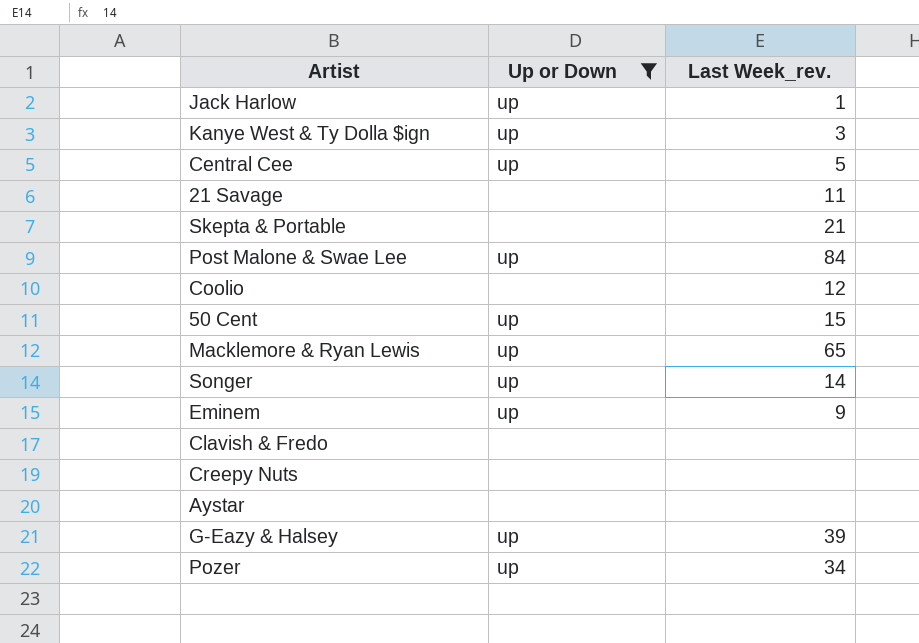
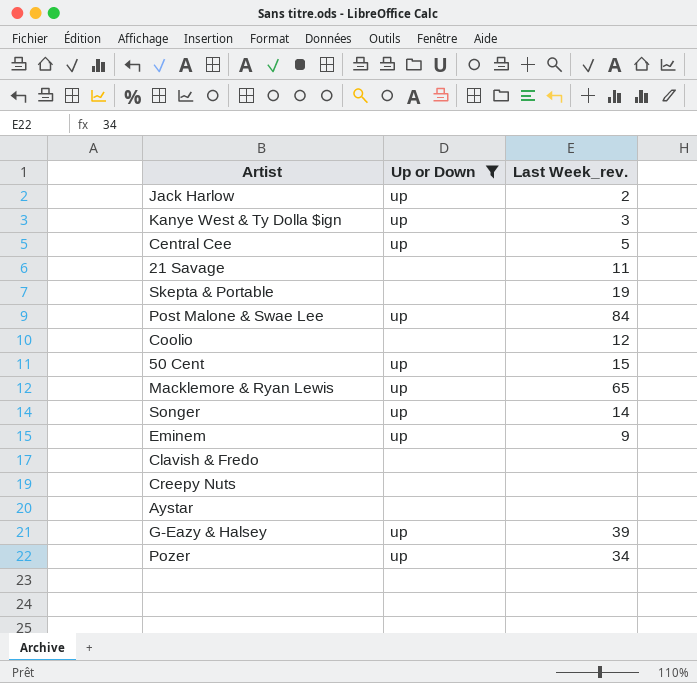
Jack Harlow | Last Week_rev.: 1 -> 2
Skepta & Portable | Last Week_rev.: 21 -> 19

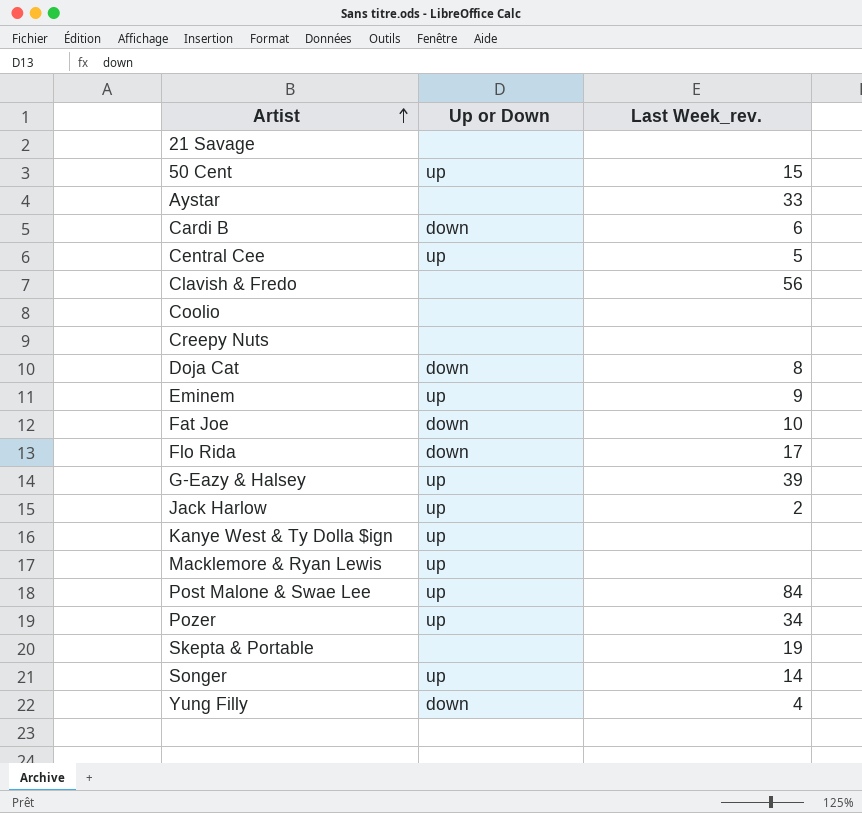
filter: Up or Down != down -> none
row order: none -> Artist ascending
21 Savage | Last Week_rev.: 11 -> none
Aystar | Last Week_rev.: none -> 33
Clavish & Fredo | Last Week_rev.: none -> 56
Coolio | Last Week_rev.: 12 -> none
Kanye West & Ty Dolla $ign | Last Week_rev.: 3 -> none
Macklemore & Ryan Lewis | Last Week_rev.: 65 -> none

